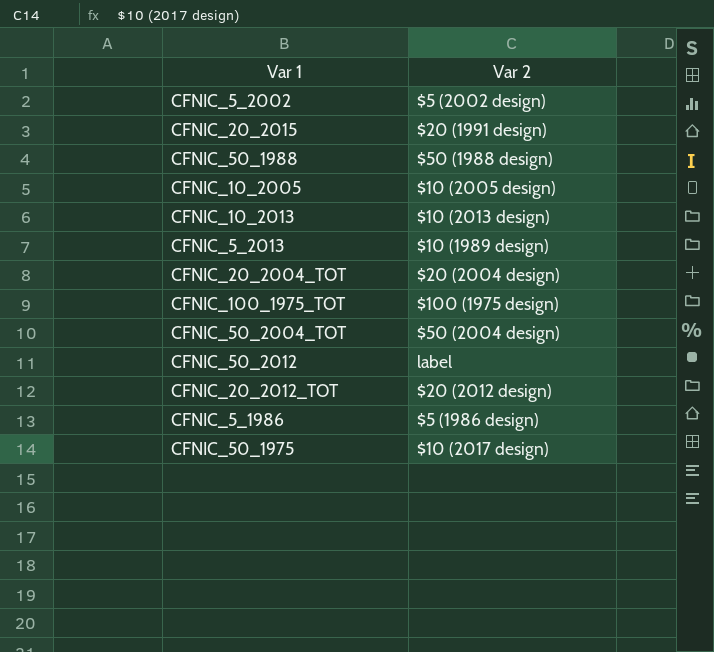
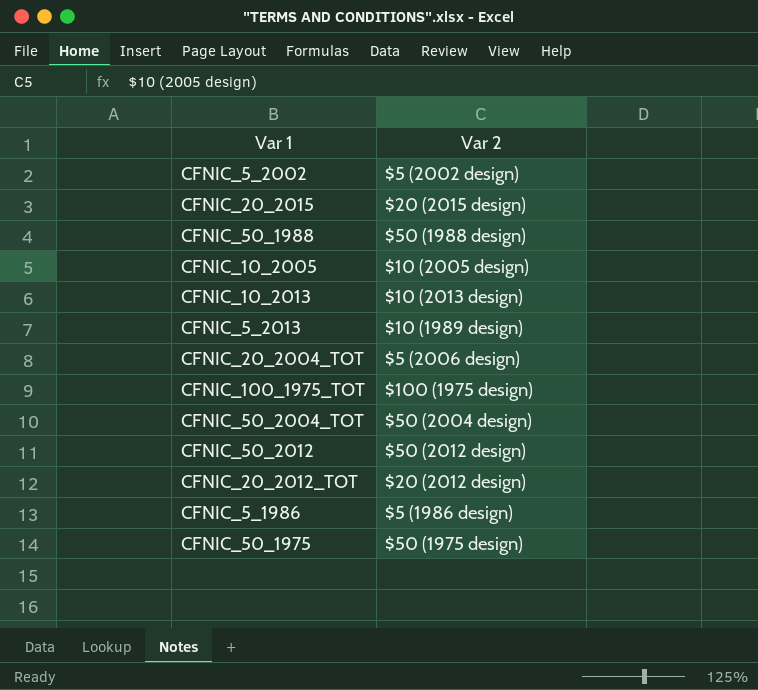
CFNIC_20_2015 | Var 2: $20 (1991 design) -> $20 (2015 design)
CFNIC_20_2004_TOT | Var 2: $20 (2004 design) -> $5 (2006 design)
CFNIC_50_2012 | Var 2: label -> $50 (2012 design)
CFNIC_50_1975 | Var 2: $10 (2017 design) -> $50 (1975 design)

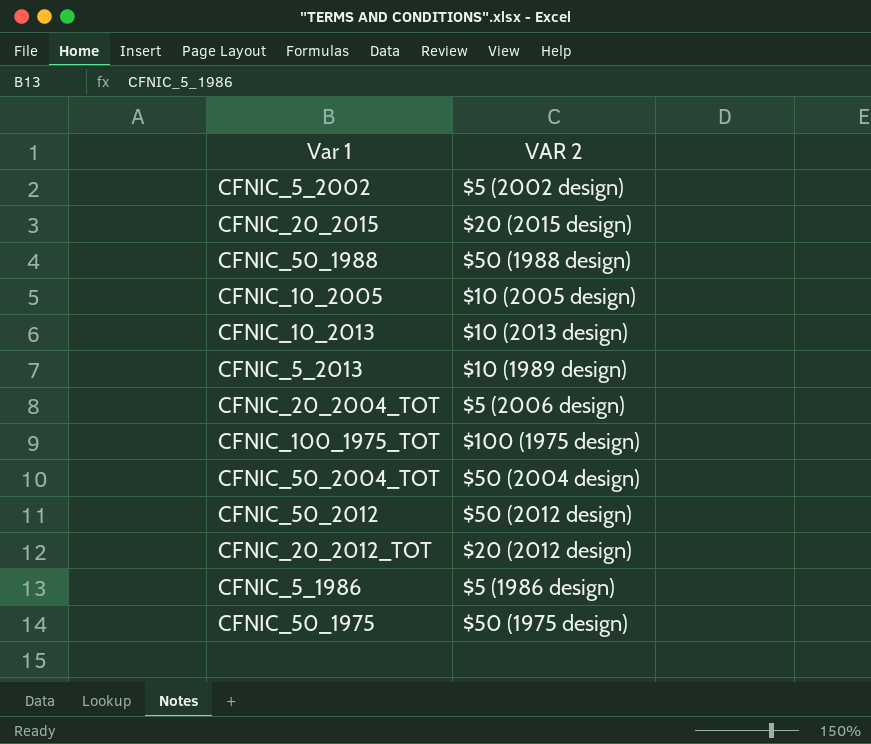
column name: Var 2 -> VAR 2

